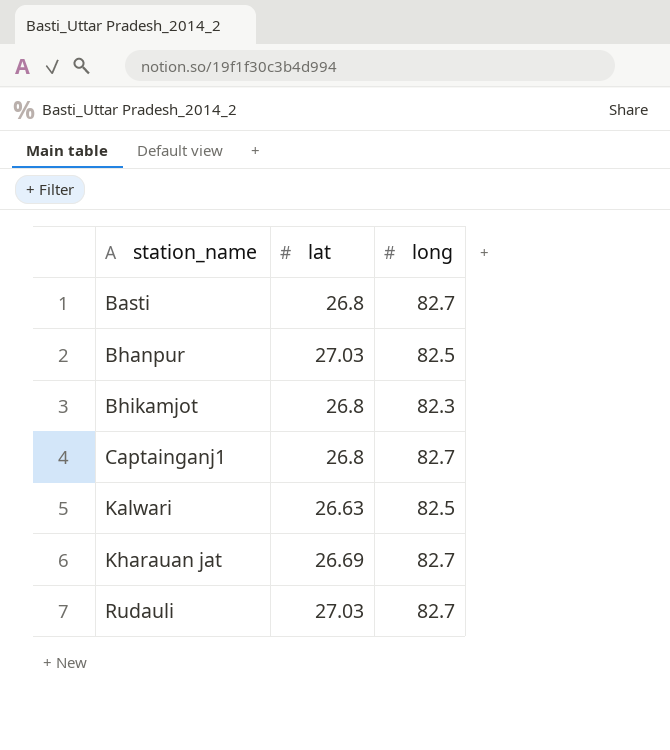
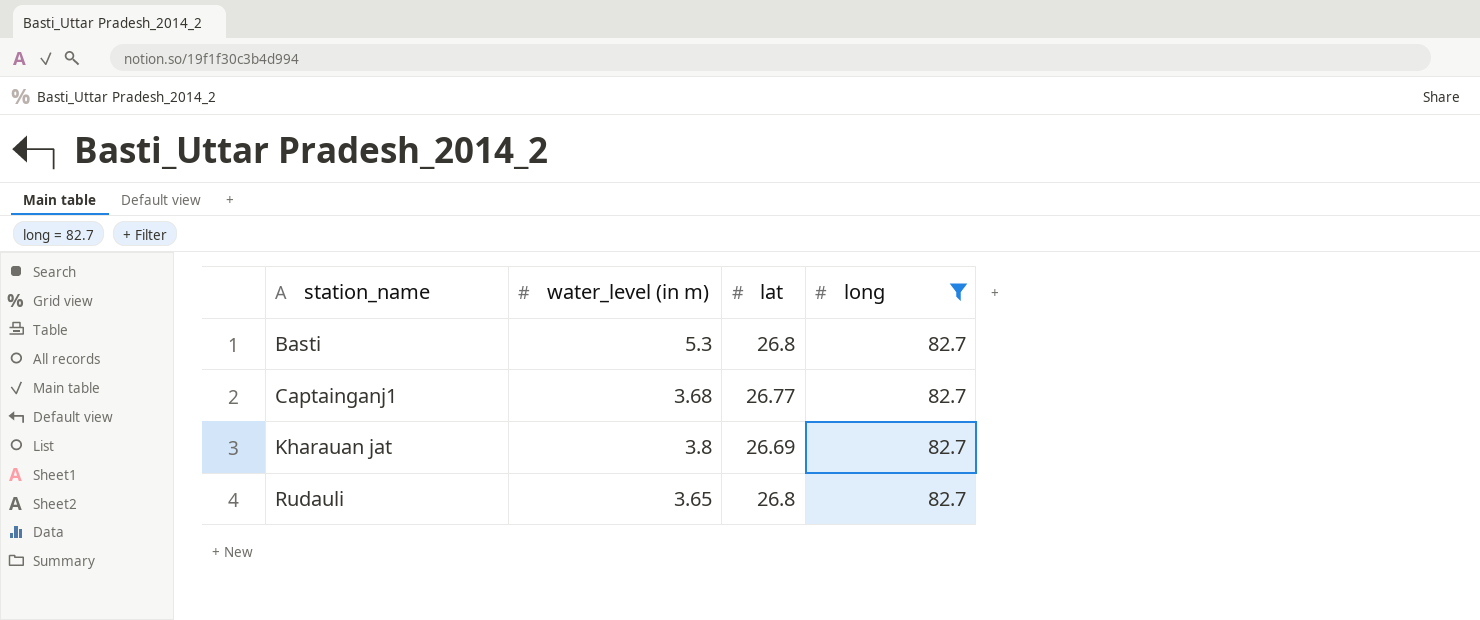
filter: none -> long = 82.7
column water_level (in m) | position: none -> 2
Captainganj1 | lat: 26.8 -> 26.77
Rudauli | lat: 27.03 -> 26.8

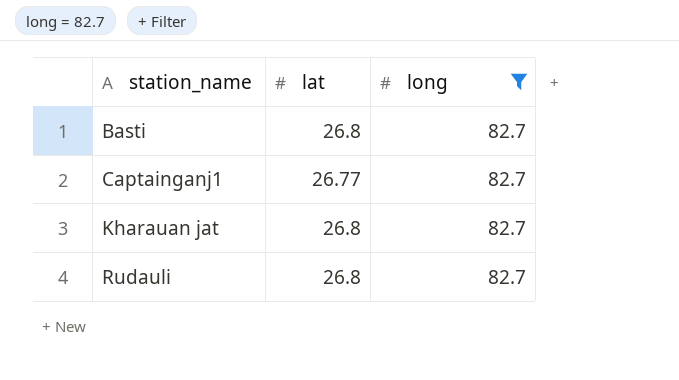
column water_level (in m) | position: 2 -> none
Kharauan jat | lat: 26.69 -> 26.8

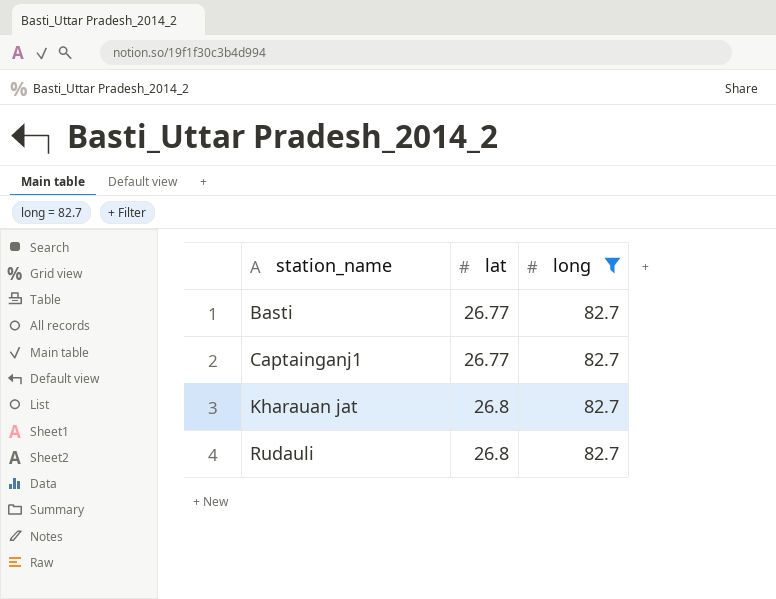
Basti | lat: 26.8 -> 26.77

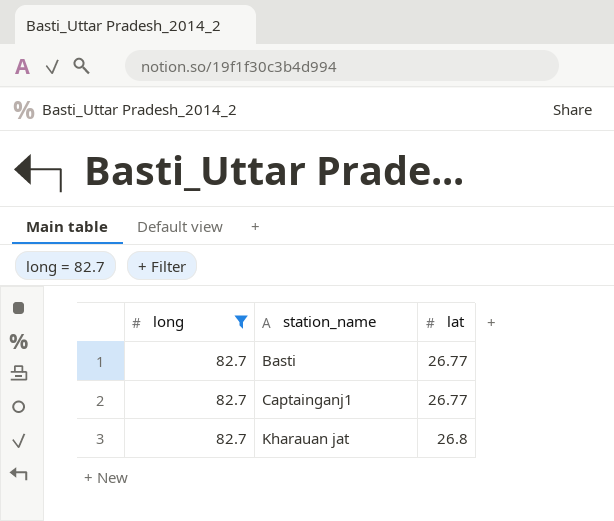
column long | position: 3 -> 1
row Rudauli: 26.8 | 82.7 -> none

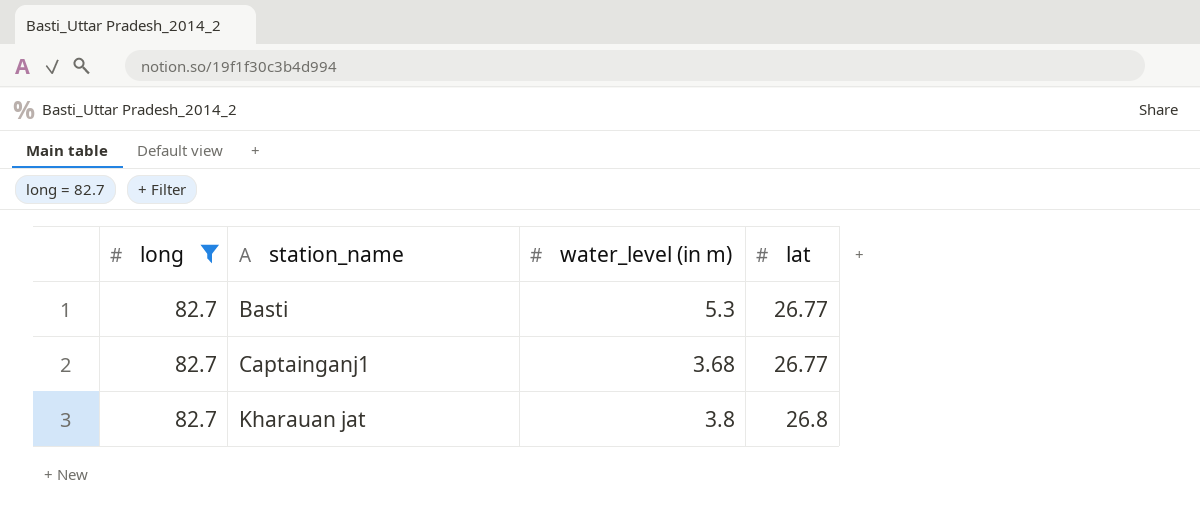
column water_level (in m) | position: none -> 3

